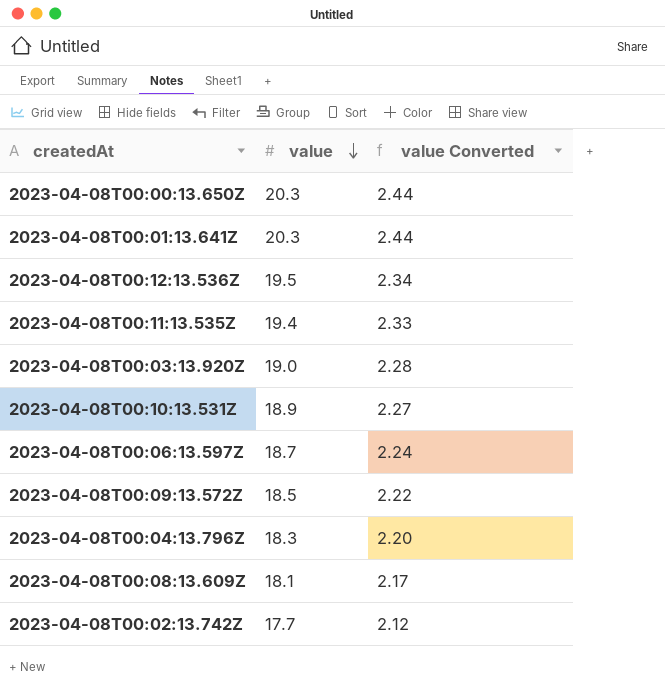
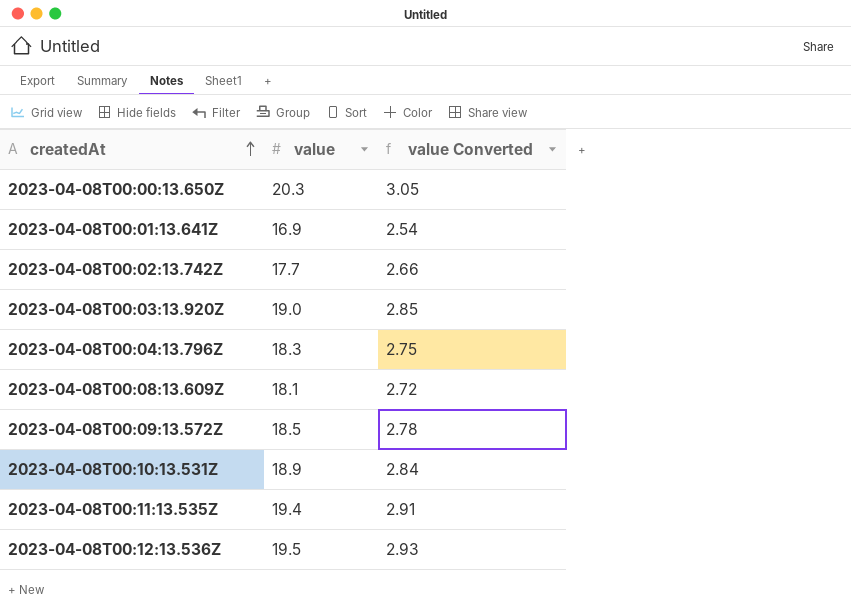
row order: value descending -> createdAt ascending
column value Converted | formula: [value] * 0.12 -> [value] * 0.15
row 2023-04-08T00:06:13.597Z: 18.7 | 2.24 -> none
2023-04-08T00:01:13.641Z | value: 20.3 -> 16.9

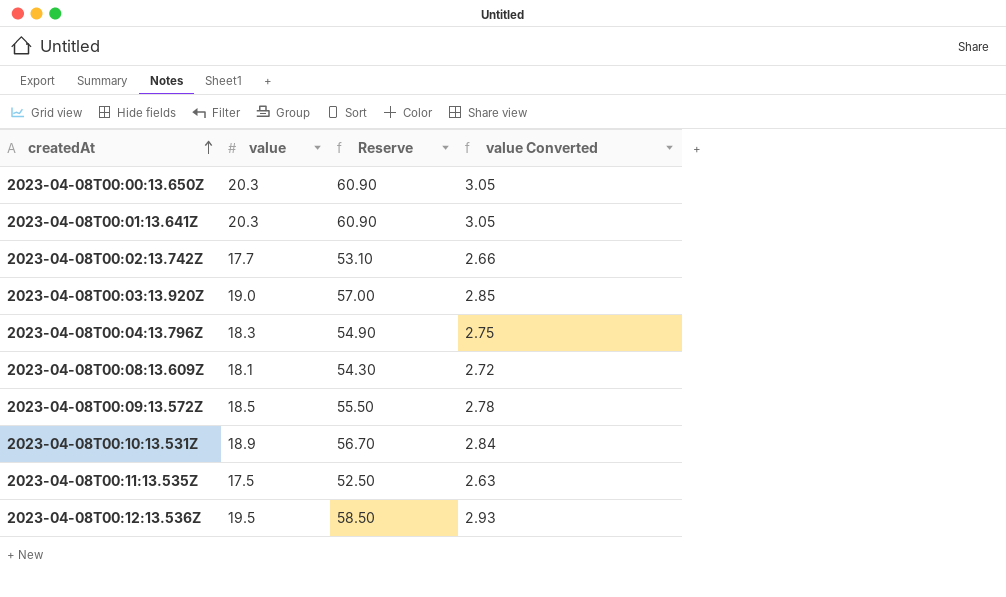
column Reserve | formula: none -> [value] * 3
2023-04-08T00:01:13.641Z | value: 16.9 -> 20.3
2023-04-08T00:01:13.641Z | value Converted: 2.54 -> 3.05
2023-04-08T00:11:13.535Z | value: 19.4 -> 17.5
2023-04-08T00:11:13.535Z | value Converted: 2.91 -> 2.63

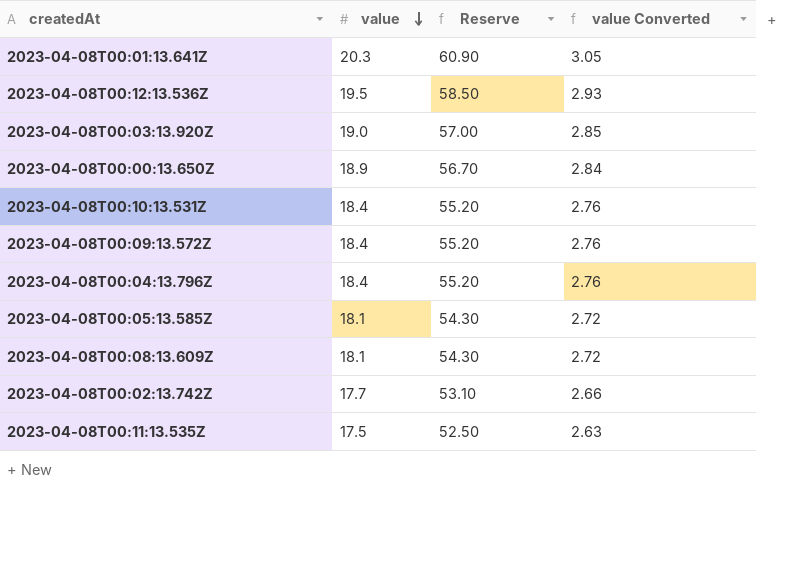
row order: createdAt ascending -> value descending
2023-04-08T00:00:13.650Z | value: 20.3 -> 18.9
2023-04-08T00:00:13.650Z | Reserve: 60.90 -> 56.70
2023-04-08T00:00:13.650Z | value Converted: 3.05 -> 2.84
2023-04-08T00:10:13.531Z | value: 18.9 -> 18.4
2023-04-08T00:10:13.531Z | Reserve: 56.70 -> 55.20
2023-04-08T00:10:13.531Z | value Converted: 2.84 -> 2.76
2023-04-08T00:09:13.572Z | value: 18.5 -> 18.4
2023-04-08T00:09:13.572Z | Reserve: 55.50 -> 55.20
2023-04-08T00:09:13.572Z | value Converted: 2.78 -> 2.76
2023-04-08T00:04:13.796Z | value: 18.3 -> 18.4
2023-04-08T00:04:13.796Z | Reserve: 54.90 -> 55.20
2023-04-08T00:04:13.796Z | value Converted: 2.75 -> 2.76
row 2023-04-08T00:05:13.585Z: none -> 18.1 | 54.30 | 2.72

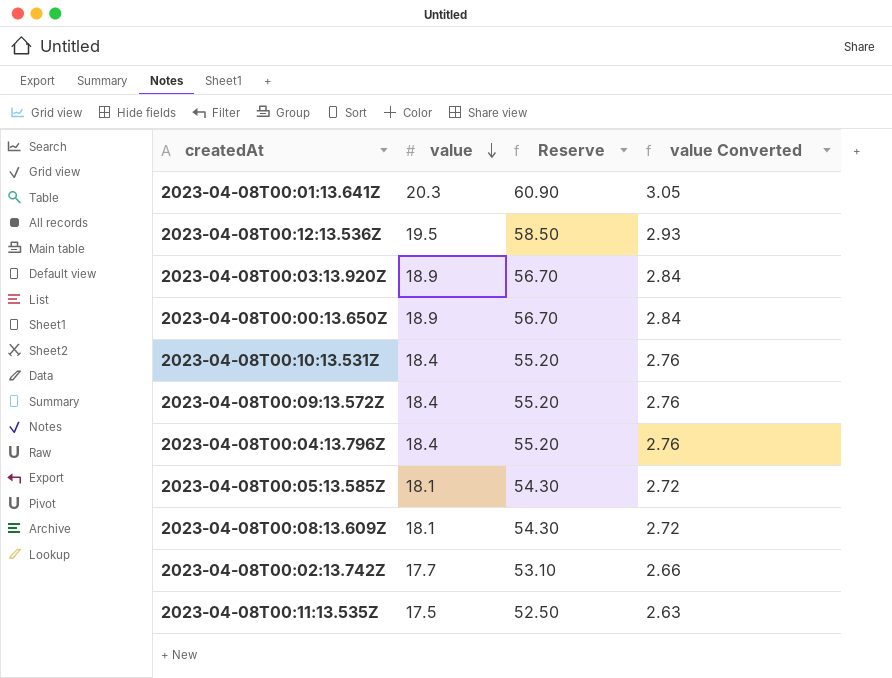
2023-04-08T00:03:13.920Z | value: 19.0 -> 18.9
2023-04-08T00:03:13.920Z | Reserve: 57.00 -> 56.70
2023-04-08T00:03:13.920Z | value Converted: 2.85 -> 2.84

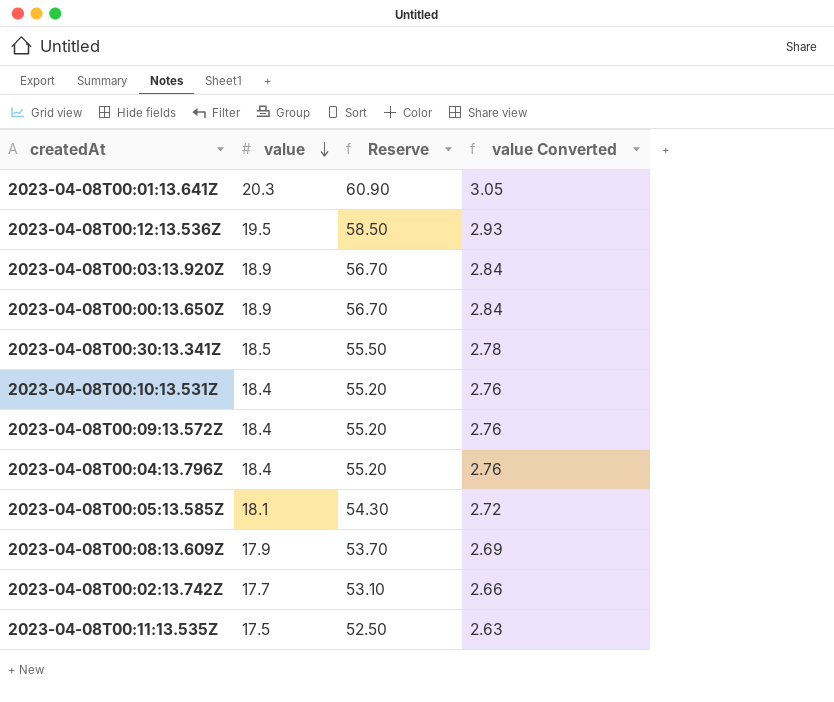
row 2023-04-08T00:30:13.341Z: none -> 18.5 | 55.50 | 2.78
2023-04-08T00:08:13.609Z | value: 18.1 -> 17.9
2023-04-08T00:08:13.609Z | Reserve: 54.30 -> 53.70
2023-04-08T00:08:13.609Z | value Converted: 2.72 -> 2.69

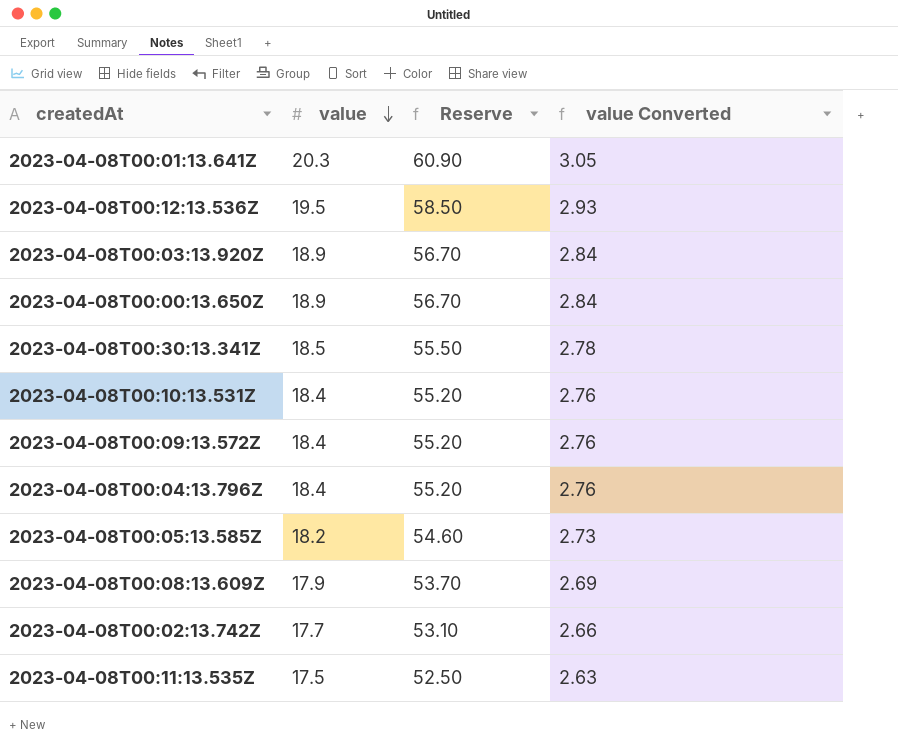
2023-04-08T00:05:13.585Z | value: 18.1 -> 18.2
2023-04-08T00:05:13.585Z | Reserve: 54.30 -> 54.60
2023-04-08T00:05:13.585Z | value Converted: 2.72 -> 2.73

